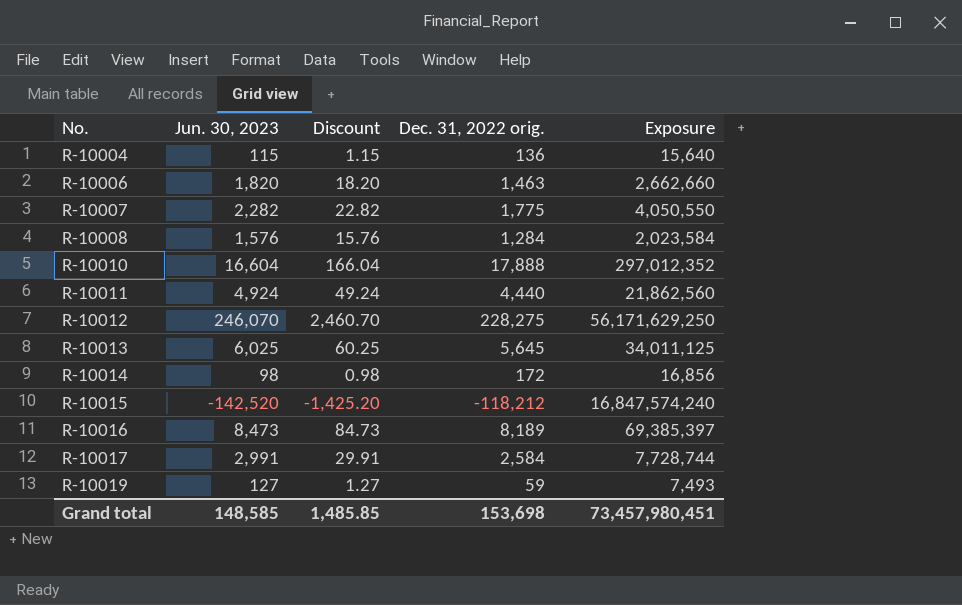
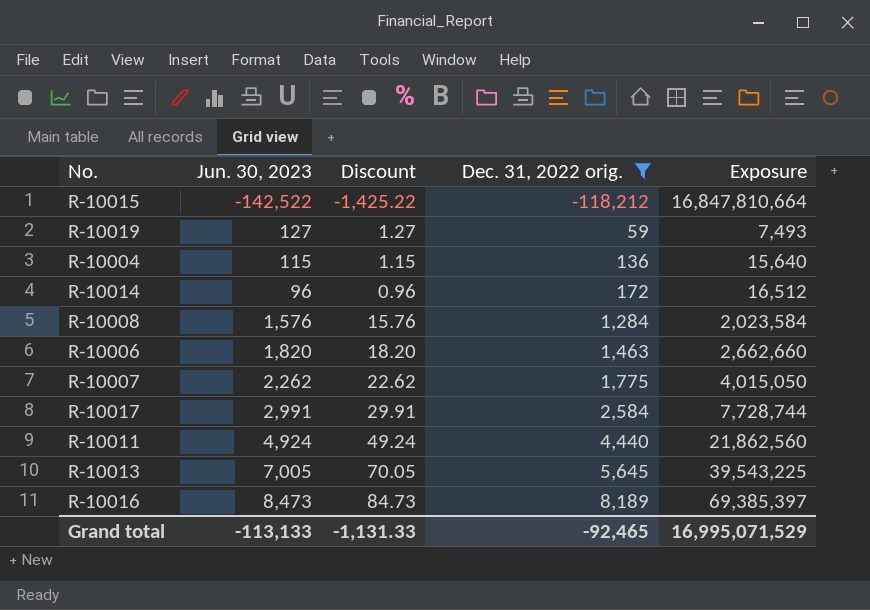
filter: none -> Dec. 31, 2022 orig. <= 8,189
row order: No. ascending -> Dec. 31, 2022 orig. ascending
R-10015 | Jun. 30, 2023: -142,520 -> -142,522
R-10015 | Discount: -1,425.20 -> -1,425.22
R-10015 | Exposure: 16,847,574,240 -> 16,847,810,664
R-10014 | Jun. 30, 2023: 98 -> 96
R-10014 | Discount: 0.98 -> 0.96
R-10014 | Exposure: 16,856 -> 16,512
R-10007 | Jun. 30, 2023: 2,282 -> 2,262
R-10007 | Discount: 22.82 -> 22.62
R-10007 | Exposure: 4,050,550 -> 4,015,050
R-10013 | Jun. 30, 2023: 6,025 -> 7,005
R-10013 | Discount: 60.25 -> 70.05
R-10013 | Exposure: 34,011,125 -> 39,543,225
Grand total | Jun. 30, 2023: 148,585 -> -113,133
Grand total | Discount: 1,485.85 -> -1,131.33
Grand total | Dec. 31, 2022 orig.: 153,698 -> -92,465
Grand total | Exposure: 73,457,980,451 -> 16,995,071,529

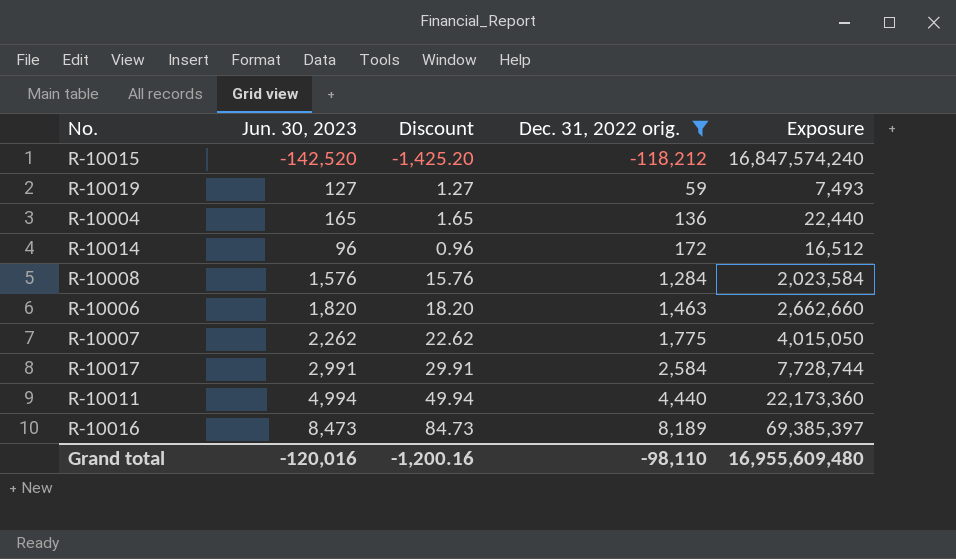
row R-10013: 7,005 | 70.05 | 5,645 | 39,543,225 -> none
R-10015 | Jun. 30, 2023: -142,522 -> -142,520
R-10015 | Discount: -1,425.22 -> -1,425.20
R-10015 | Exposure: 16,847,810,664 -> 16,847,574,240
R-10004 | Jun. 30, 2023: 115 -> 165
R-10004 | Discount: 1.15 -> 1.65
R-10004 | Exposure: 15,640 -> 22,440
R-10011 | Jun. 30, 2023: 4,924 -> 4,994
R-10011 | Discount: 49.24 -> 49.94
R-10011 | Exposure: 21,862,560 -> 22,173,360
Grand total | Jun. 30, 2023: -113,133 -> -120,016
Grand total | Discount: -1,131.33 -> -1,200.16
Grand total | Dec. 31, 2022 orig.: -92,465 -> -98,110
Grand total | Exposure: 16,995,071,529 -> 16,955,609,480

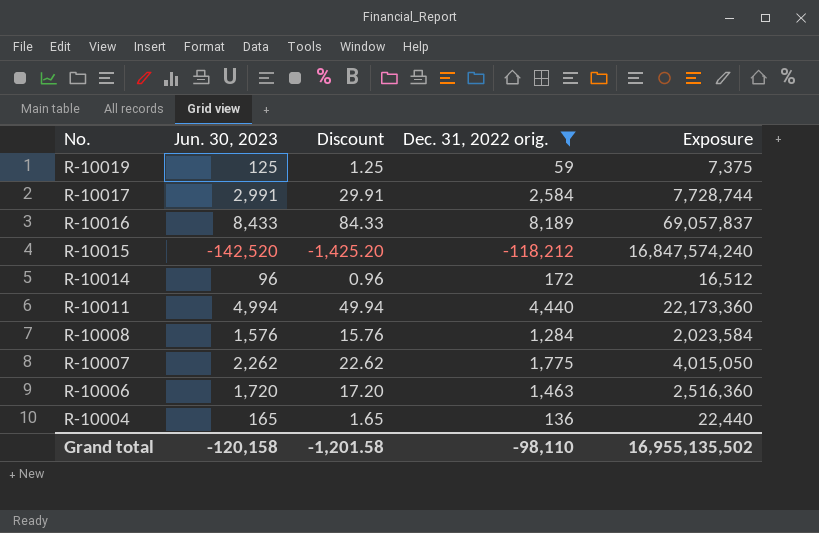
row order: Dec. 31, 2022 orig. ascending -> No. descending
R-10019 | Jun. 30, 2023: 127 -> 125
R-10019 | Discount: 1.27 -> 1.25
R-10019 | Exposure: 7,493 -> 7,375
R-10016 | Jun. 30, 2023: 8,473 -> 8,433
R-10016 | Discount: 84.73 -> 84.33
R-10016 | Exposure: 69,385,397 -> 69,057,837
R-10006 | Jun. 30, 2023: 1,820 -> 1,720
R-10006 | Discount: 18.20 -> 17.20
R-10006 | Exposure: 2,662,660 -> 2,516,360
Grand total | Jun. 30, 2023: -120,016 -> -120,158
Grand total | Discount: -1,200.16 -> -1,201.58
Grand total | Exposure: 16,955,609,480 -> 16,955,135,502

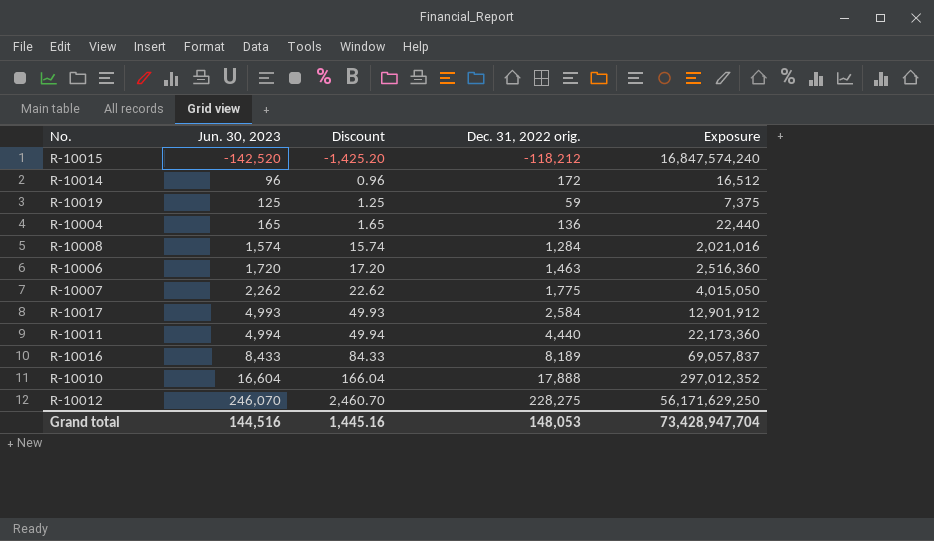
filter: Dec. 31, 2022 orig. <= 8,189 -> none
row order: No. descending -> Jun. 30, 2023 ascending
R-10008 | Jun. 30, 2023: 1,576 -> 1,574
R-10008 | Discount: 15.76 -> 15.74
R-10008 | Exposure: 2,023,584 -> 2,021,016
R-10017 | Jun. 30, 2023: 2,991 -> 4,993
R-10017 | Discount: 29.91 -> 49.93
R-10017 | Exposure: 7,728,744 -> 12,901,912
Grand total | Jun. 30, 2023: -120,158 -> 144,516
Grand total | Discount: -1,201.58 -> 1,445.16
Grand total | Dec. 31, 2022 orig.: -98,110 -> 148,053
Grand total | Exposure: 16,955,135,502 -> 73,428,947,704

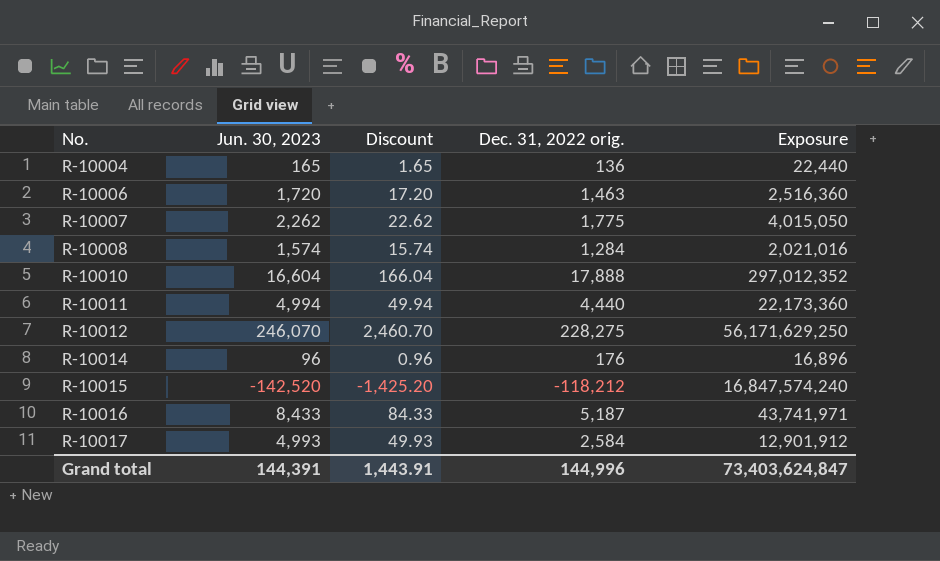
row order: Jun. 30, 2023 ascending -> No. ascending
row R-10019: 125 | 1.25 | 59 | 7,375 -> none
R-10014 | Dec. 31, 2022 orig.: 172 -> 176
R-10014 | Exposure: 16,512 -> 16,896
R-10016 | Dec. 31, 2022 orig.: 8,189 -> 5,187
R-10016 | Exposure: 69,057,837 -> 43,741,971
Grand total | Jun. 30, 2023: 144,516 -> 144,391
Grand total | Discount: 1,445.16 -> 1,443.91
Grand total | Dec. 31, 2022 orig.: 148,053 -> 144,996
Grand total | Exposure: 73,428,947,704 -> 73,403,624,847

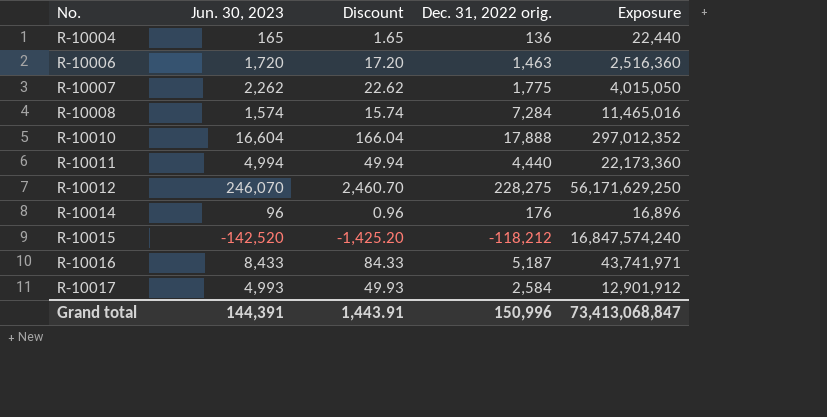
R-10008 | Dec. 31, 2022 orig.: 1,284 -> 7,284
R-10008 | Exposure: 2,021,016 -> 11,465,016
Grand total | Dec. 31, 2022 orig.: 144,996 -> 150,996
Grand total | Exposure: 73,403,624,847 -> 73,413,068,847

